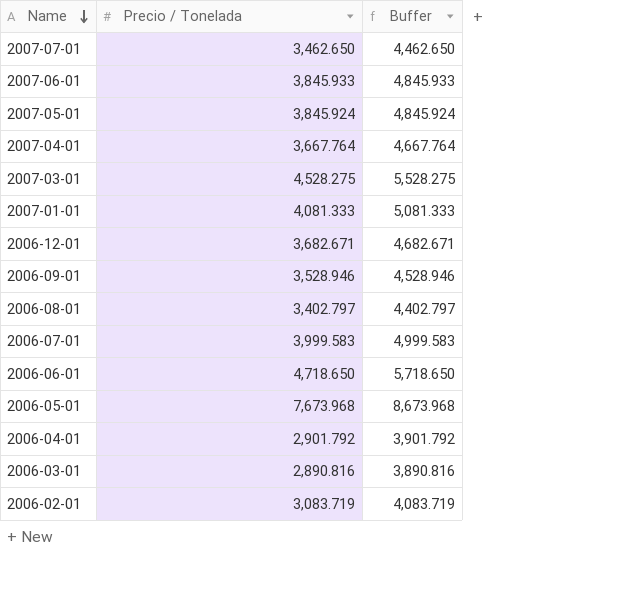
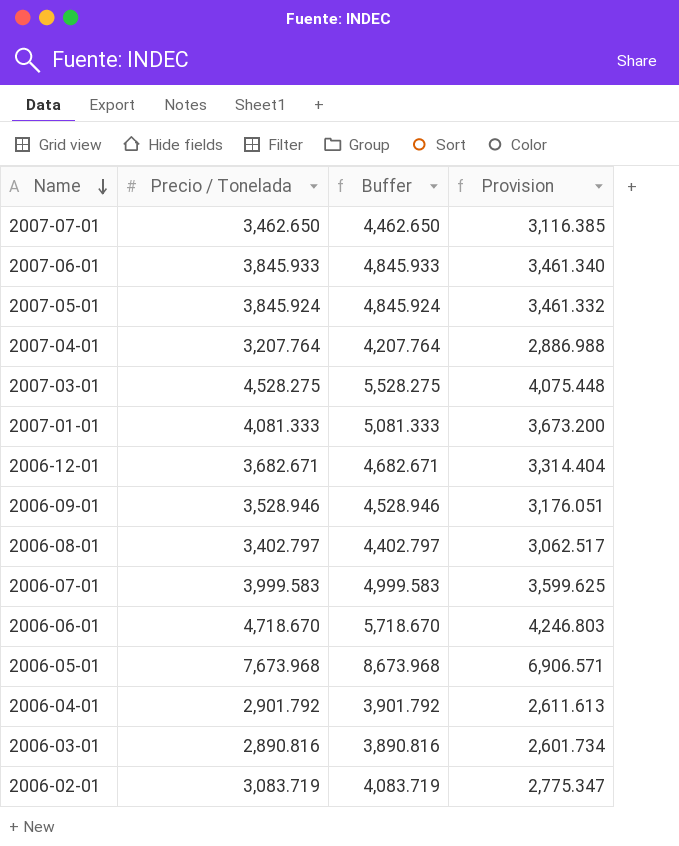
column Provision | formula: none -> [Precio / Tonelada] * 0.9
2007-04-01 | Precio / Tonelada: 3,667.764 -> 3,207.764
2007-04-01 | Buffer: 4,667.764 -> 4,207.764
2006-06-01 | Precio / Tonelada: 4,718.650 -> 4,718.670
2006-06-01 | Buffer: 5,718.650 -> 5,718.670

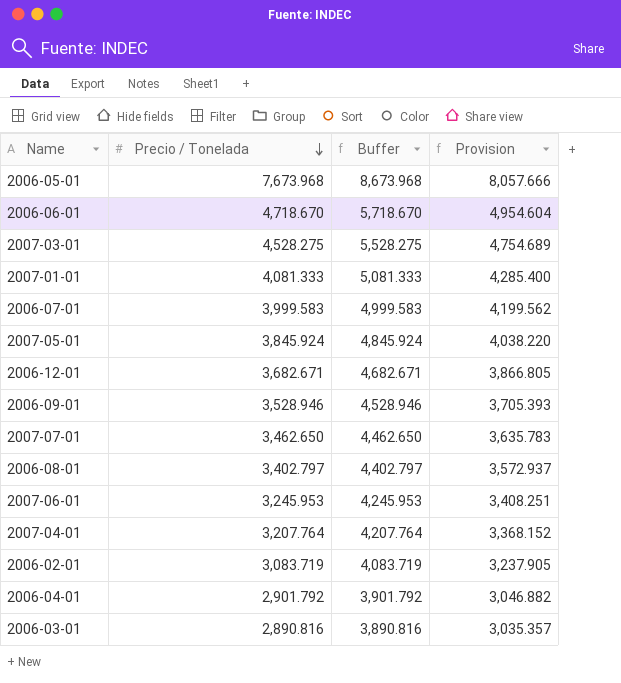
row order: Name descending -> Precio / Tonelada descending
column Provision | formula: [Precio / Tonelada] * 0.9 -> [Precio / Tonelada] * 1.05
2007-06-01 | Precio / Tonelada: 3,845.933 -> 3,245.953
2007-06-01 | Buffer: 4,845.933 -> 4,245.953

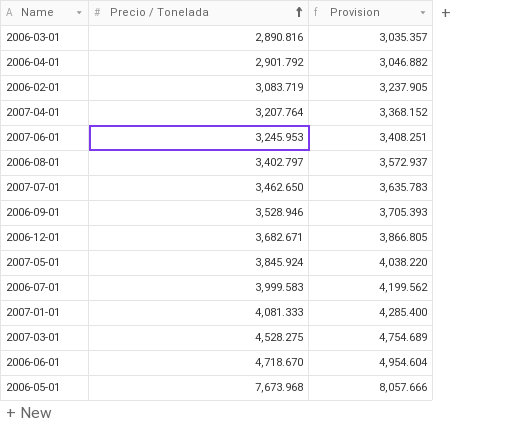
row order: Precio / Tonelada descending -> Precio / Tonelada ascending
column Buffer | formula: [Precio / Tonelada] + 1000 -> none

